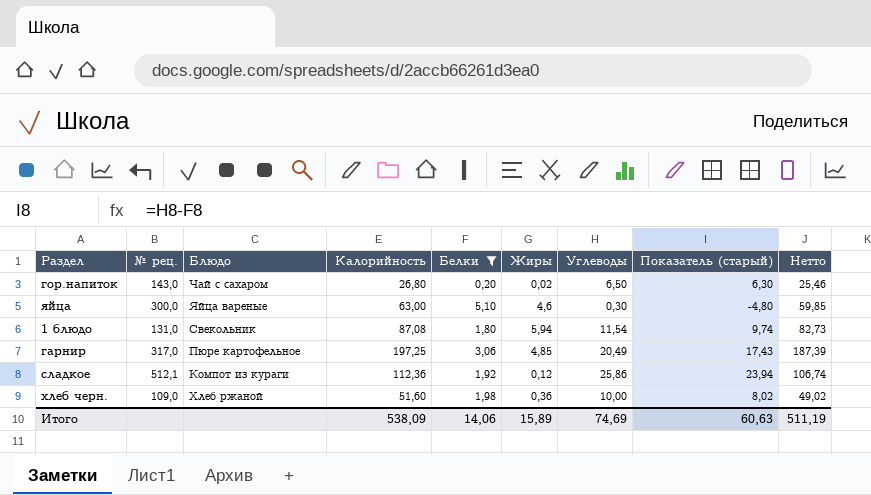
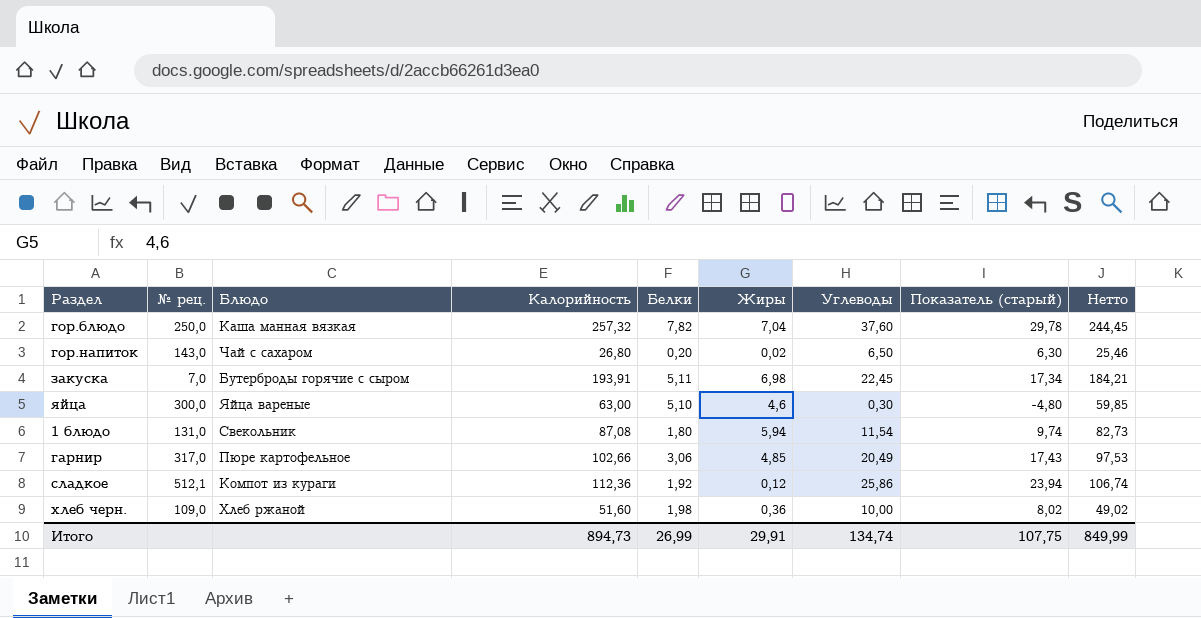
filter: Белки <= 5,10 -> none
гарнир | Калорийность: 197,25 -> 102,66
гарнир | Нетто: 187,39 -> 97,53
Итого | Калорийность: 538,09 -> 894,73
Итого | Белки: 14,06 -> 26,99
Итого | Жиры: 15,89 -> 29,91
Итого | Углеводы: 74,69 -> 134,74
Итого | Показатель (старый): 60,63 -> 107,75
Итого | Нетто: 511,19 -> 849,99

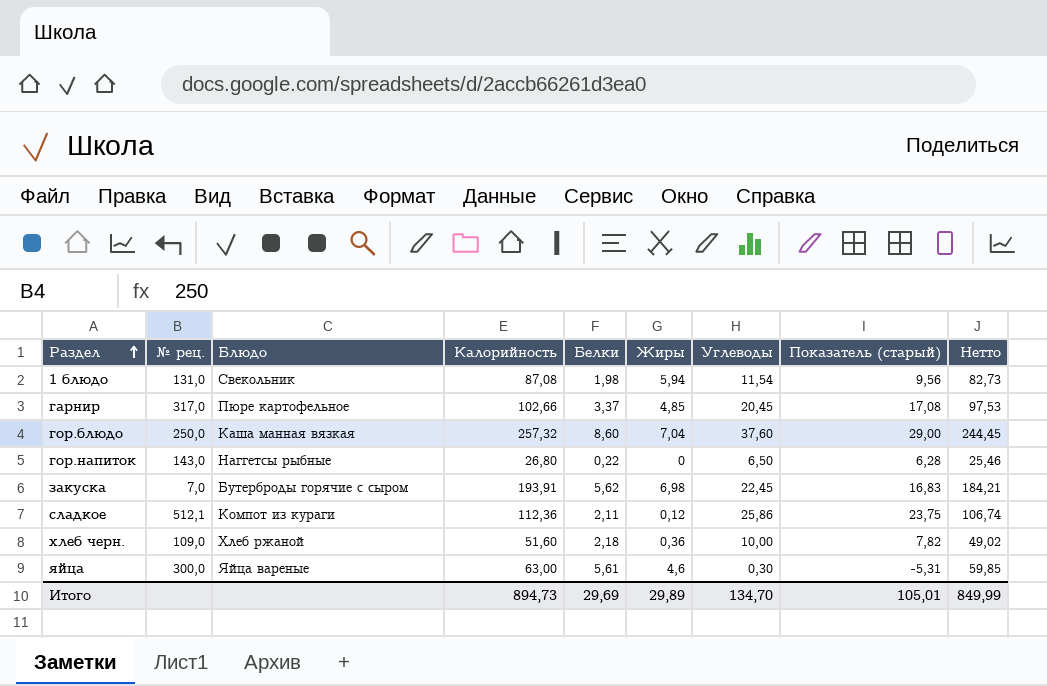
row order: none -> Раздел ascending
1 блюдо | Белки: 1,80 -> 1,98
1 блюдо | Показатель (старый): 9,74 -> 9,56
гарнир | Белки: 3,06 -> 3,37
гарнир | Углеводы: 20,49 -> 20,45
гарнир | Показатель (старый): 17,43 -> 17,08
гор.блюдо | Белки: 7,82 -> 8,60
гор.блюдо | Показатель (старый): 29,78 -> 29,00
гор.напиток | Блюдо: Чай с сахаром -> Наггетсы рыбные
гор.напиток | Белки: 0,20 -> 0,22
гор.напиток | Жиры: 0,02 -> 0
гор.напиток | Показатель (старый): 6,30 -> 6,28
закуска | Белки: 5,11 -> 5,62
закуска | Показатель (старый): 17,34 -> 16,83
сладкое | Белки: 1,92 -> 2,11
сладкое | Показатель (старый): 23,94 -> 23,75
хлеб черн. | Белки: 1,98 -> 2,18
хлеб черн. | Показатель (старый): 8,02 -> 7,82
яйца | Белки: 5,10 -> 5,61
яйца | Показатель (старый): -4,80 -> -5,31
Итого | Белки: 26,99 -> 29,69
Итого | Жиры: 29,91 -> 29,89
Итого | Углеводы: 134,74 -> 134,70
Итого | Показатель (старый): 107,75 -> 105,01

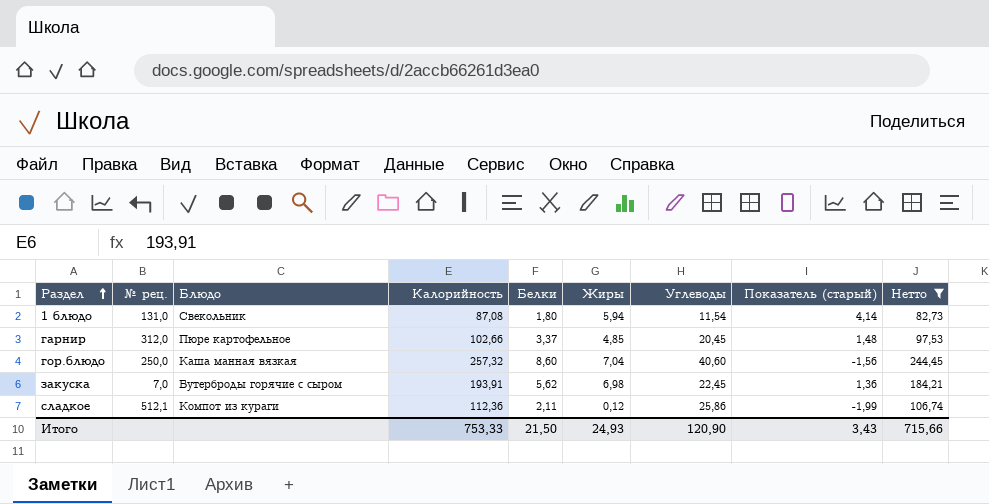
filter: none -> Нетто >= 82,73
column Показатель (старый) | formula: [Углеводы] - [Белки] -> [Жиры] - [Белки]
1 блюдо | Белки: 1,98 -> 1,80
гарнир | № рец.: 317,0 -> 312,0
гор.блюдо | Углеводы: 37,60 -> 40,60
Итого | Калорийность: 894,73 -> 753,33
Итого | Белки: 29,69 -> 21,50
Итого | Жиры: 29,89 -> 24,93
Итого | Углеводы: 134,70 -> 120,90
Итого | Показатель (старый): 105,01 -> 3,43
Итого | Нетто: 849,99 -> 715,66

